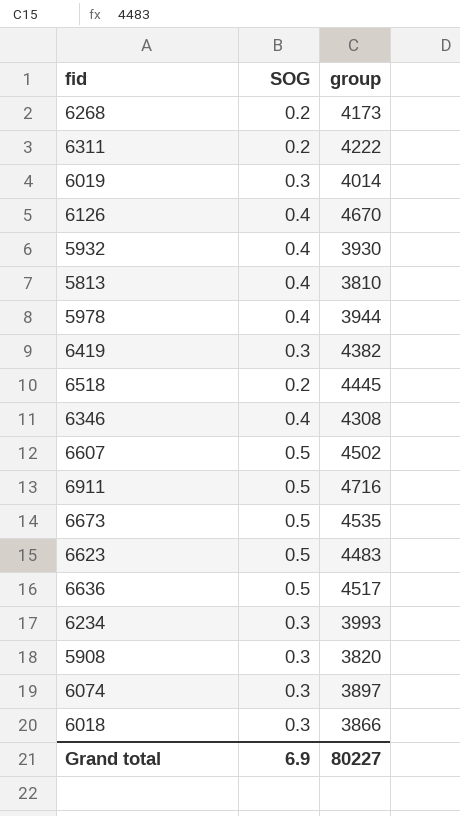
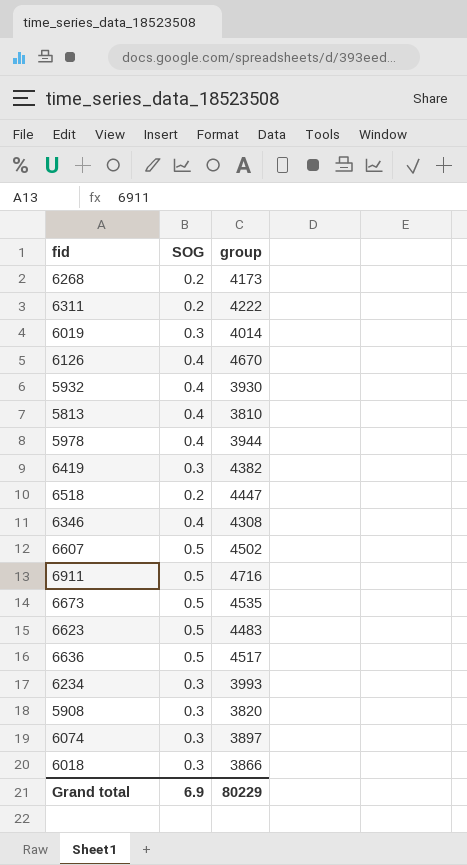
6518 | group: 4445 -> 4447
Grand total | group: 80227 -> 80229

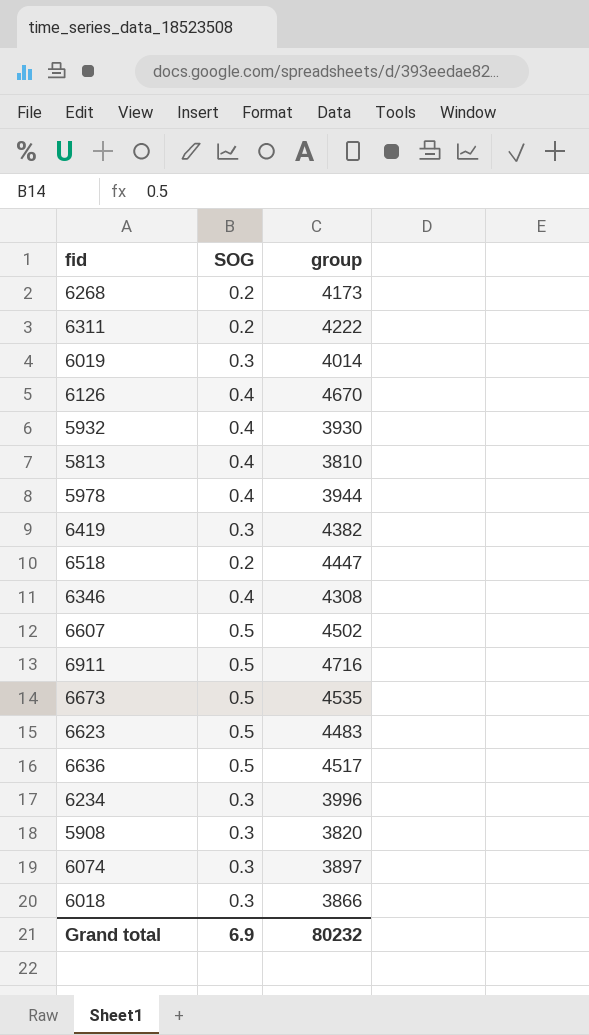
6234 | group: 3993 -> 3996
Grand total | group: 80229 -> 80232

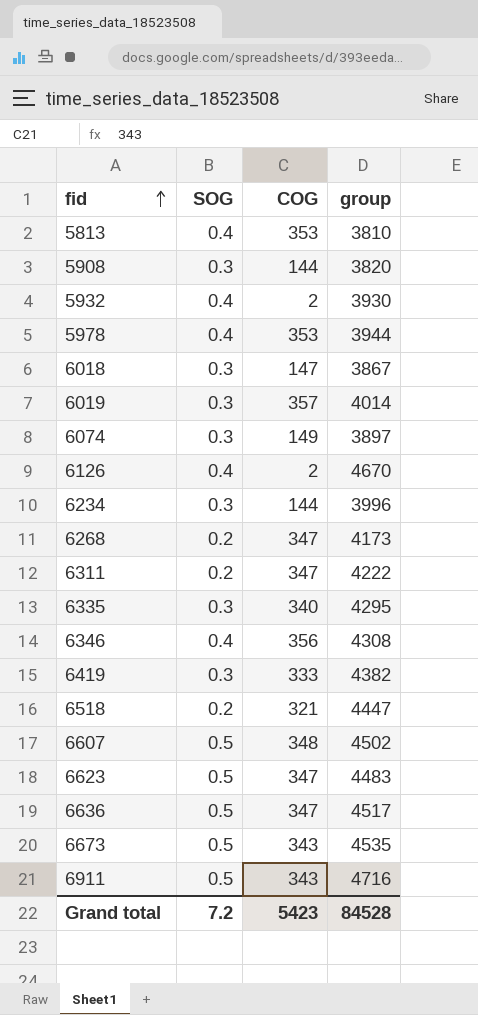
row order: none -> fid ascending
column COG | position: none -> 3
6018 | group: 3866 -> 3867
row 6335: none -> 0.3 | 340 | 4295
Grand total | SOG: 6.9 -> 7.2
Grand total | group: 80232 -> 84528

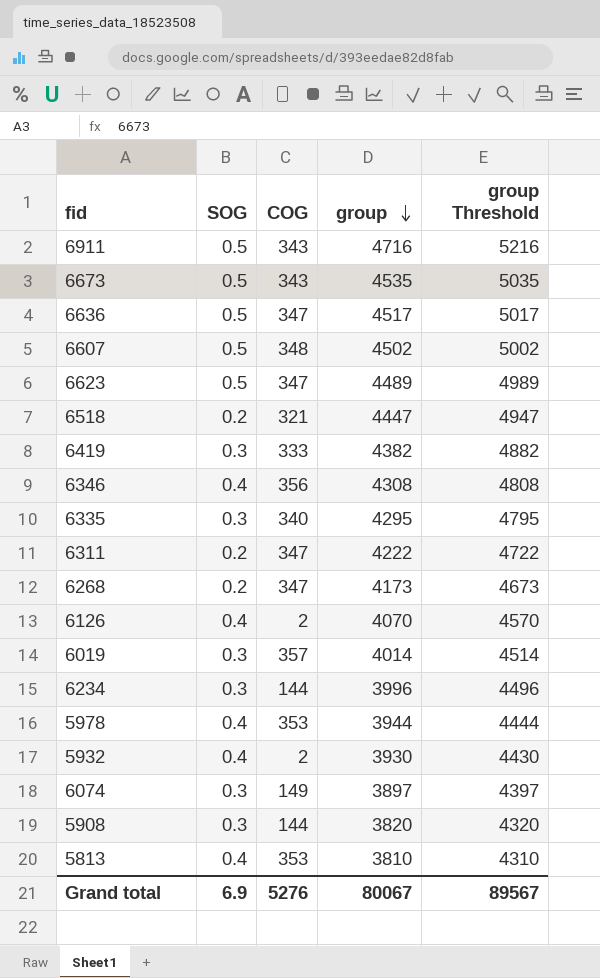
row order: fid ascending -> group descending
column group Threshold | formula: none -> [group] + 500
row 6018: 0.3 | 147 | 3867 -> none
6623 | group: 4483 -> 4489
6126 | group: 4670 -> 4070
Grand total | SOG: 7.2 -> 6.9
Grand total | COG: 5423 -> 5276
Grand total | group: 84528 -> 80067

